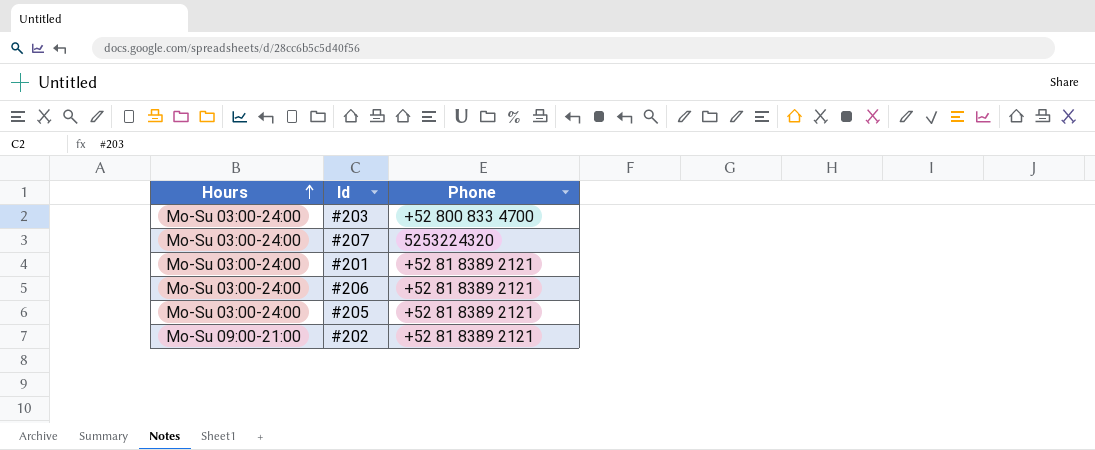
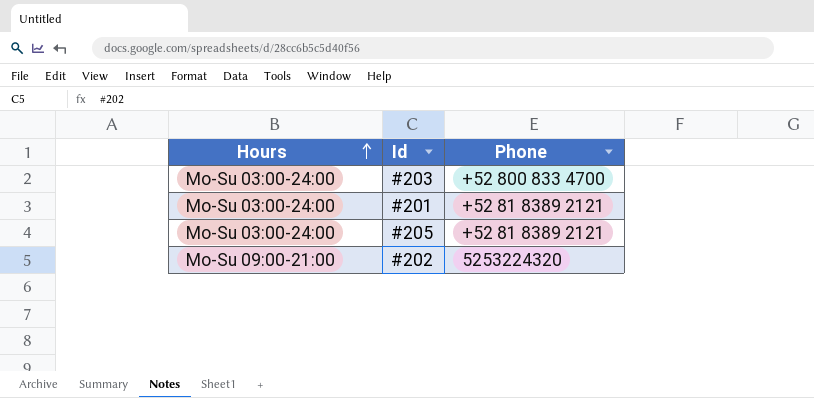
row #207: Mo-Su 03:00-24:00 | 5253224320 -> none
row #206: Mo-Su 03:00-24:00 | +52 81 8389 2121 -> none
#202 | Phone: +52 81 8389 2121 -> 5253224320

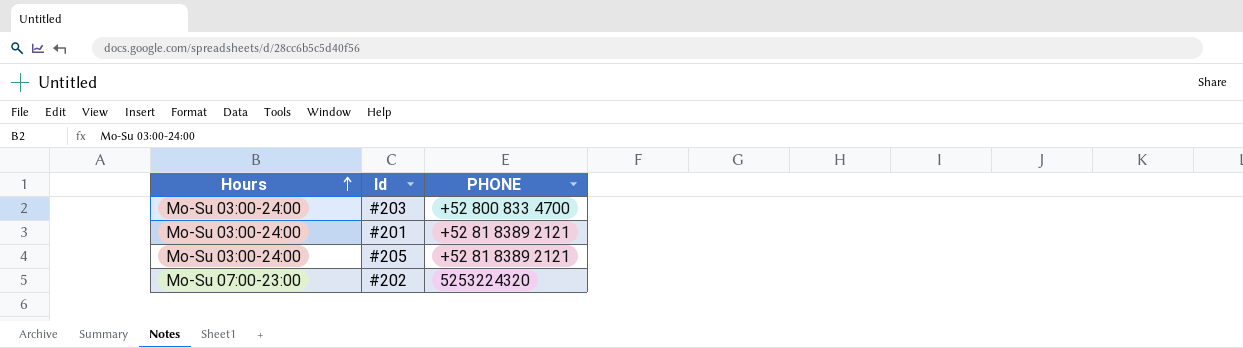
column name: Phone -> PHONE
#202 | Hours: Mo-Su 09:00-21:00 -> Mo-Su 07:00-23:00

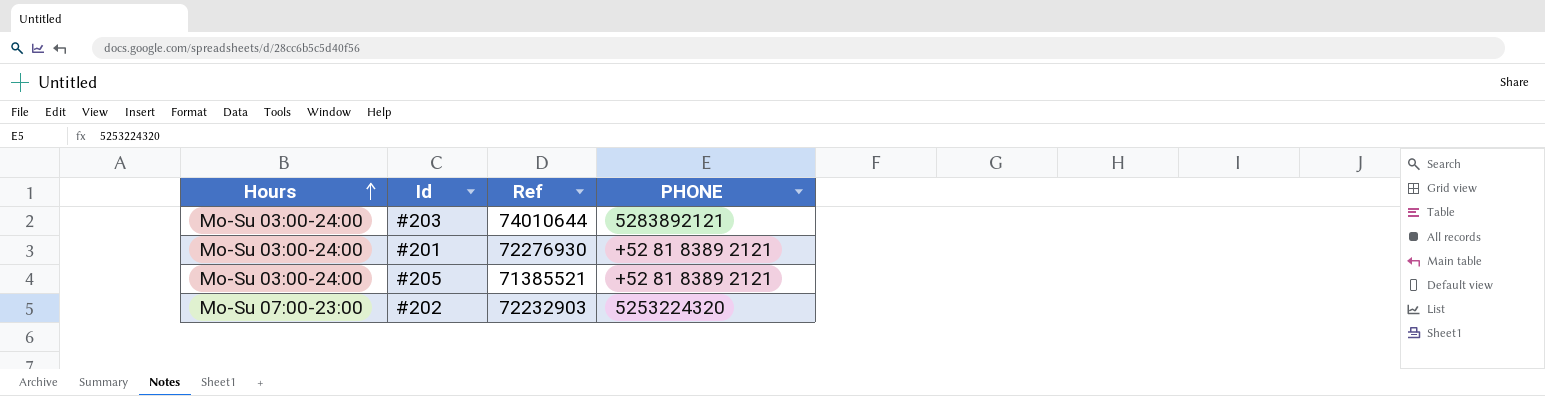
column Ref | position: none -> 3
#203 | PHONE: +52 800 833 4700 -> 5283892121

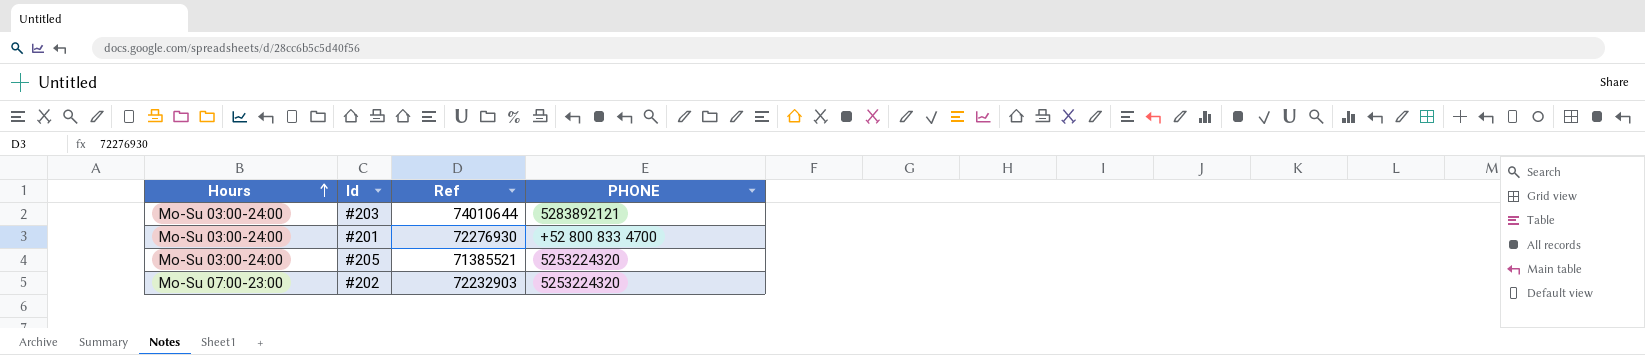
#201 | PHONE: +52 81 8389 2121 -> +52 800 833 4700
#205 | PHONE: +52 81 8389 2121 -> 5253224320

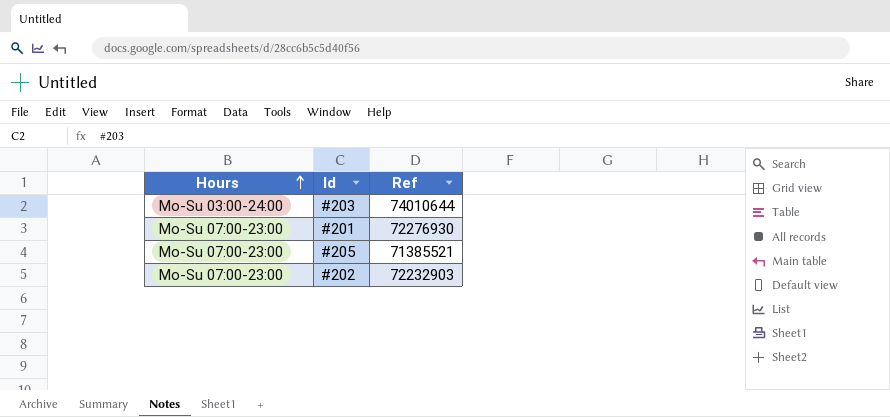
column PHONE | position: 4 -> none
#201 | Hours: Mo-Su 03:00-24:00 -> Mo-Su 07:00-23:00
#205 | Hours: Mo-Su 03:00-24:00 -> Mo-Su 07:00-23:00

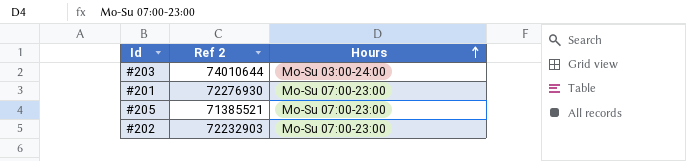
column name: Ref -> Ref 2
column Hours | position: 1 -> 3

